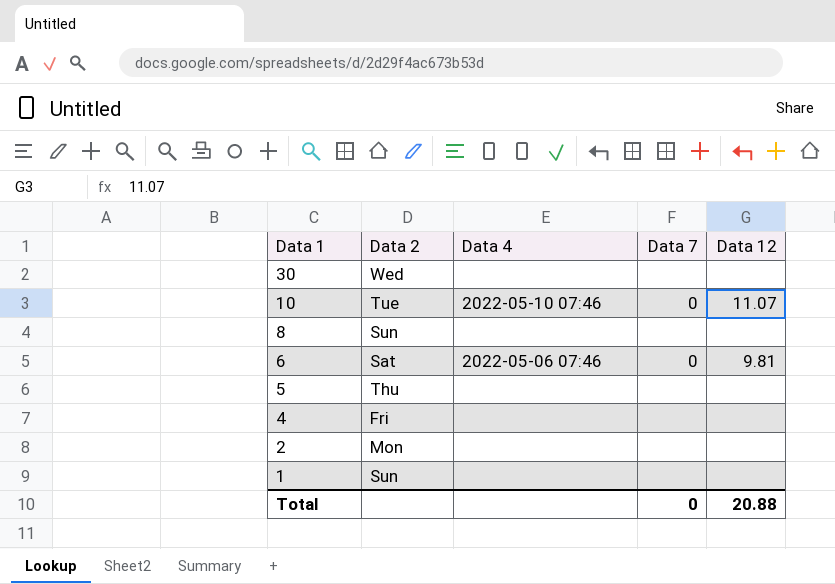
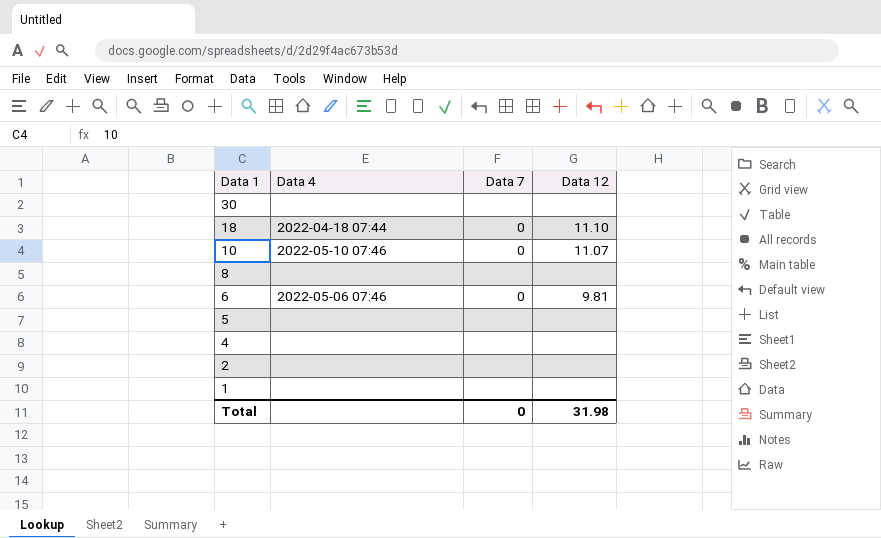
column Data 2 | position: 2 -> none
row 18: none -> 2022-04-18 07:44 | 0 | 11.10
Total | Data 12: 20.88 -> 31.98

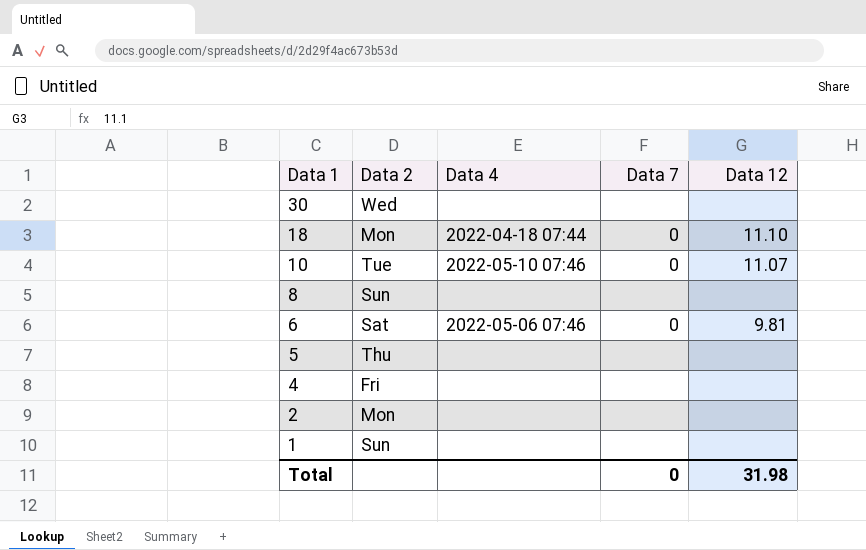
column Data 2 | position: none -> 2

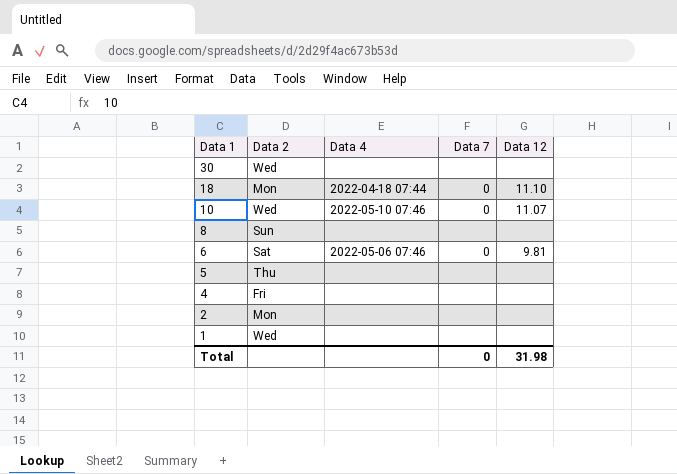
10 | Data 2: Tue -> Wed
1 | Data 2: Sun -> Wed

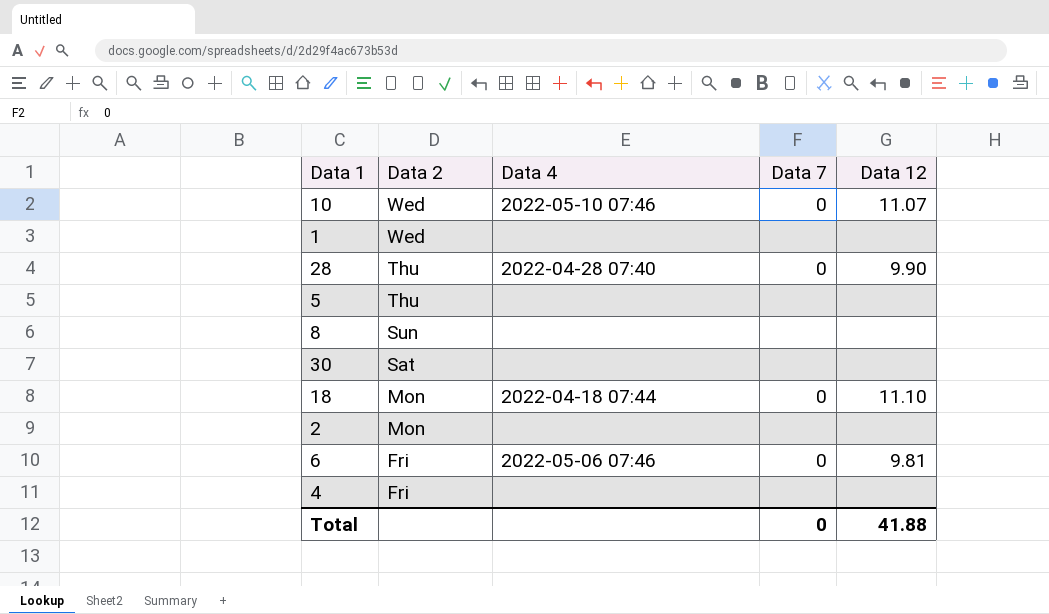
row order: Data 1 descending -> Data 2 descending
row 28: none -> Thu | 2022-04-28 07:40 | 0 | 9.90
30 | Data 2: Wed -> Sat
6 | Data 2: Sat -> Fri
Total | Data 12: 31.98 -> 41.88

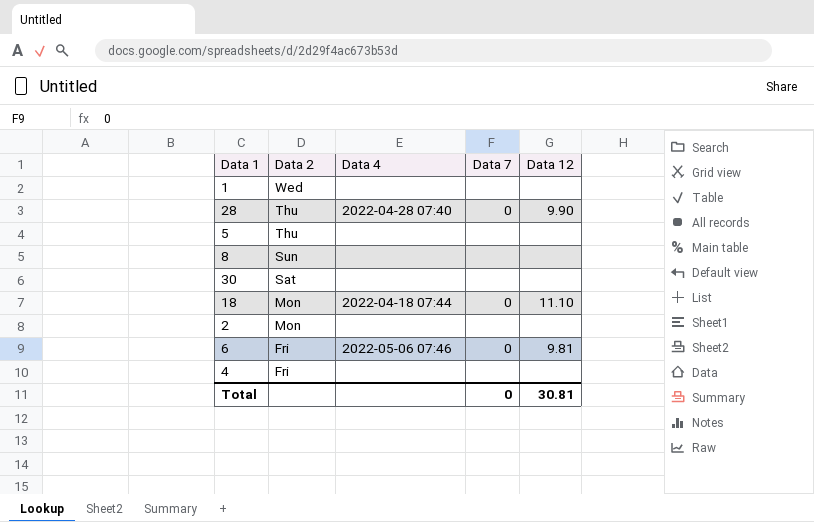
row 10: Wed | 2022-05-10 07:46 | 0 | 11.07 -> none
Total | Data 12: 41.88 -> 30.81

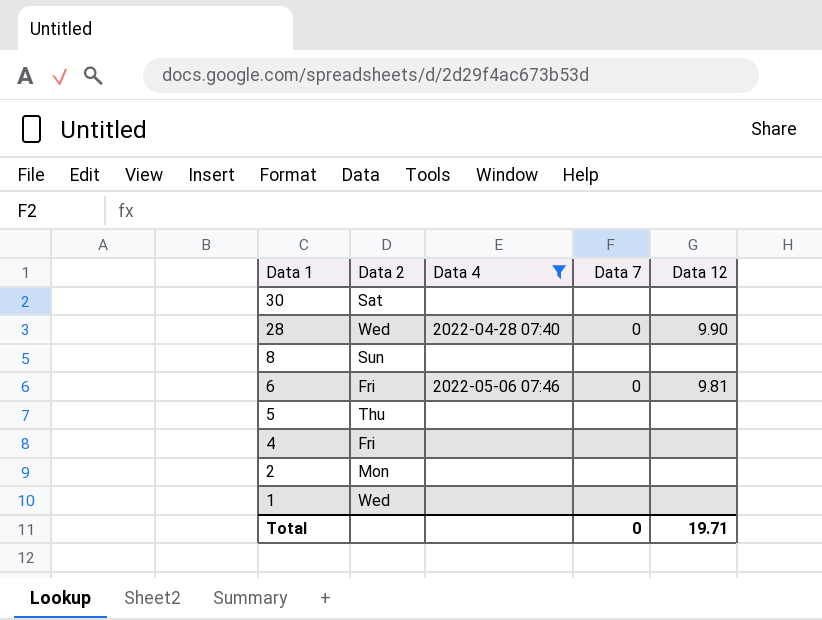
filter: none -> Data 4 != 2022-04-18 07:44
row order: Data 2 descending -> Data 1 descending
28 | Data 2: Thu -> Wed
Total | Data 12: 30.81 -> 19.71

